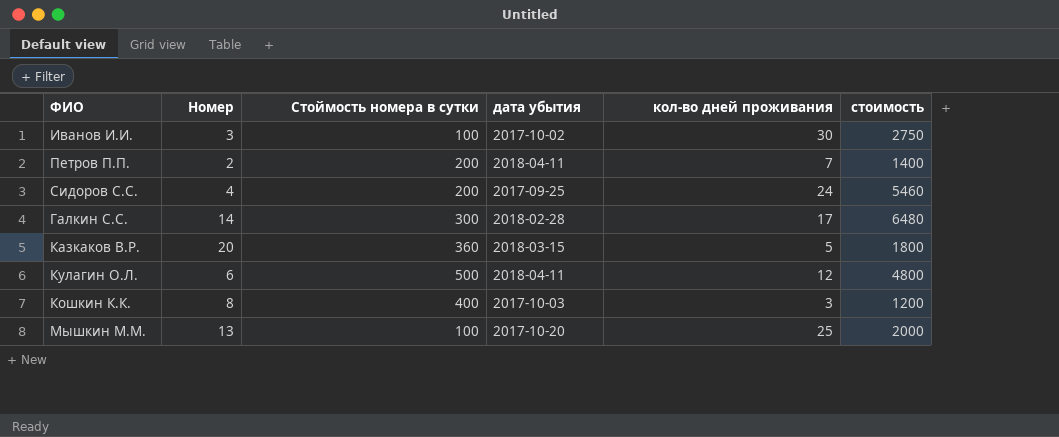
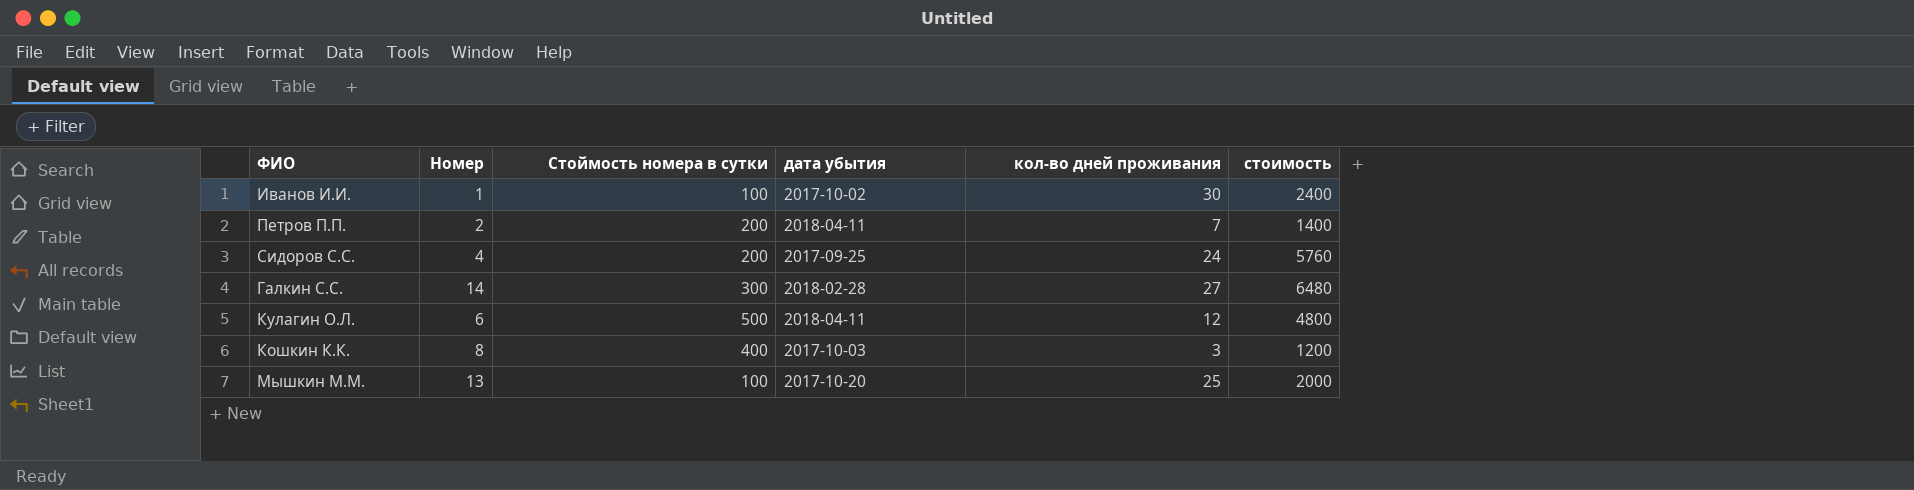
row Казкаков В.Р.: 20 | 360 | 2018-03-15 | 5 | 1800 -> none
Иванов И.И. | Номер: 3 -> 1
Иванов И.И. | стоимость: 2750 -> 2400
Сидоров С.С. | стоимость: 5460 -> 5760
Галкин С.С. | кол-во дней проживания: 17 -> 27

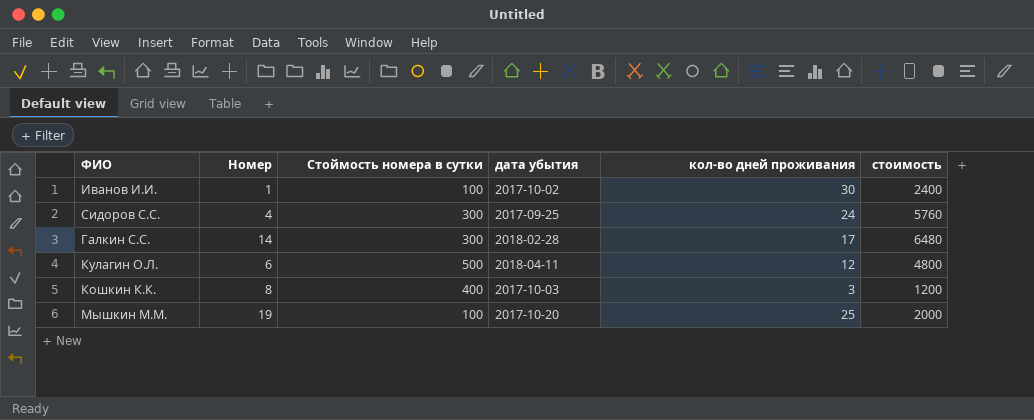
row Петров П.П.: 2 | 200 | 2018-04-11 | 7 | 1400 -> none
Сидоров С.С. | Cтоймость номера в сутки: 200 -> 300
Галкин С.С. | кол-во дней проживания: 27 -> 17
Мышкин М.М. | Номер: 13 -> 19

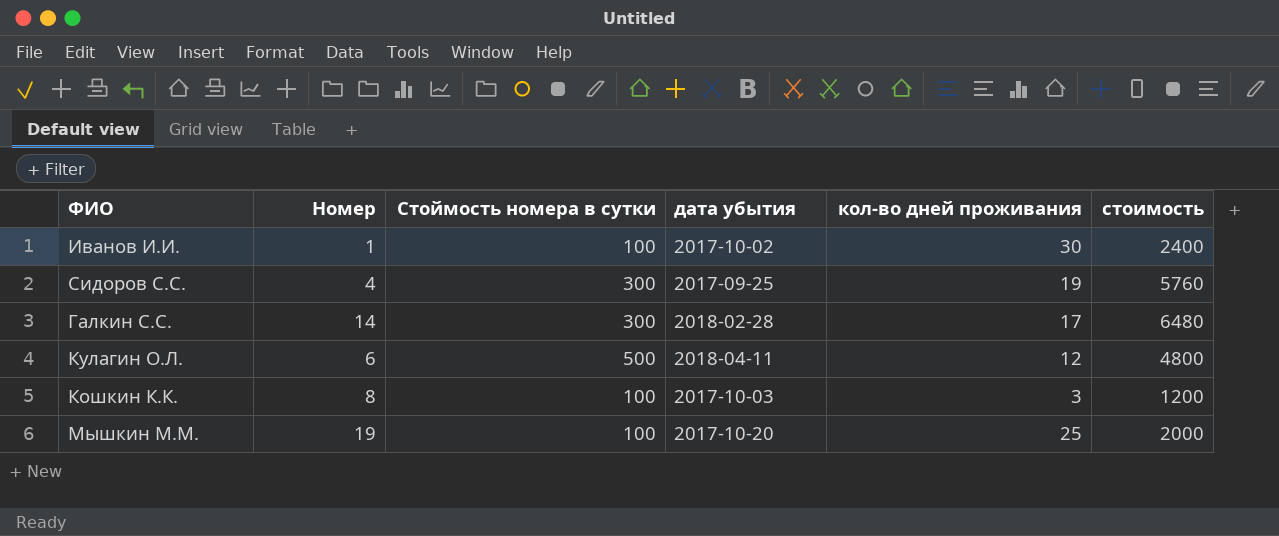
Сидоров С.С. | кол-во дней проживания: 24 -> 19
Кошкин К.К. | Cтоймость номера в сутки: 400 -> 100

